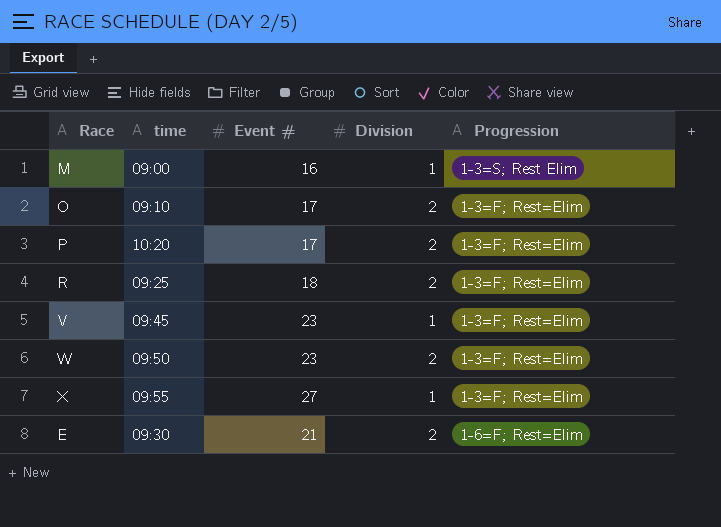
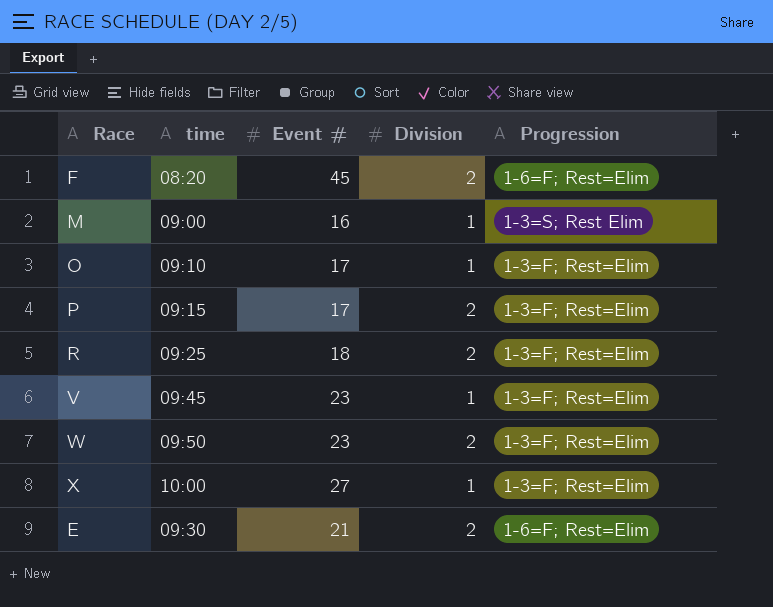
row F: none -> 08:20 | 45 | 2 | 1-6=F; Rest=Elim
O | Division: 2 -> 1
P | time: 10:20 -> 09:15
X | time: 09:55 -> 10:00

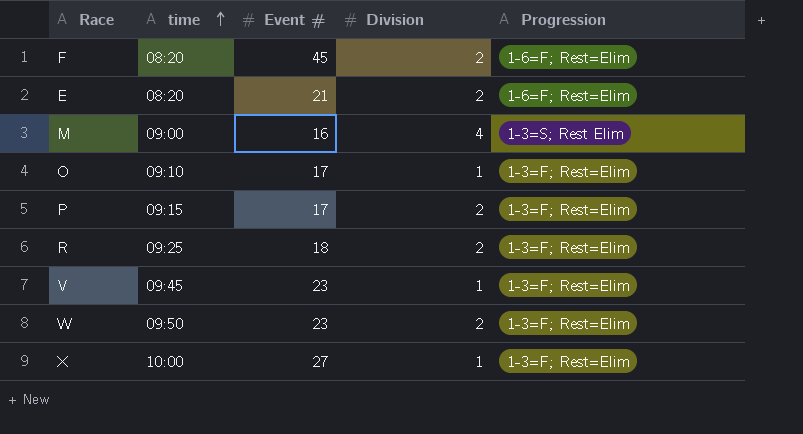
row order: none -> time ascending
E | time: 09:30 -> 08:20
M | Division: 1 -> 4

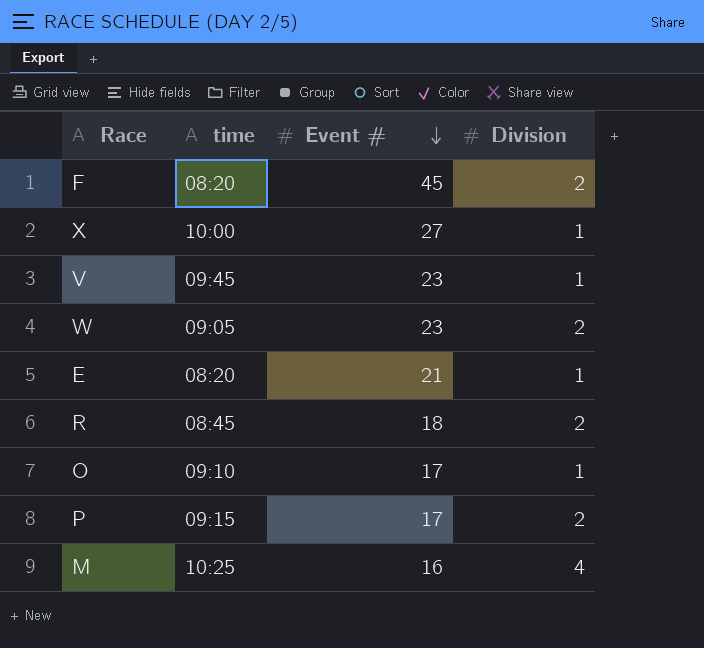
row order: time ascending -> Event # descending
column Progression | position: 5 -> none
W | time: 09:50 -> 09:05
E | Division: 2 -> 1
R | time: 09:25 -> 08:45
M | time: 09:00 -> 10:25

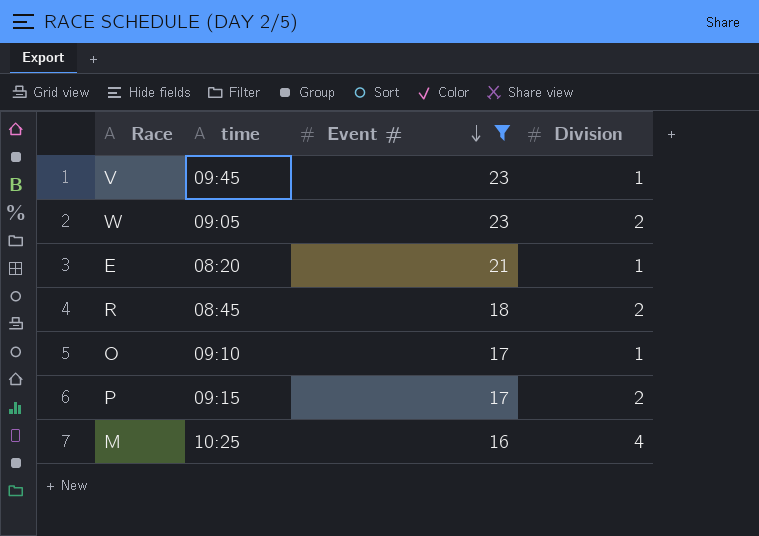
filter: none -> Event # <= 23

